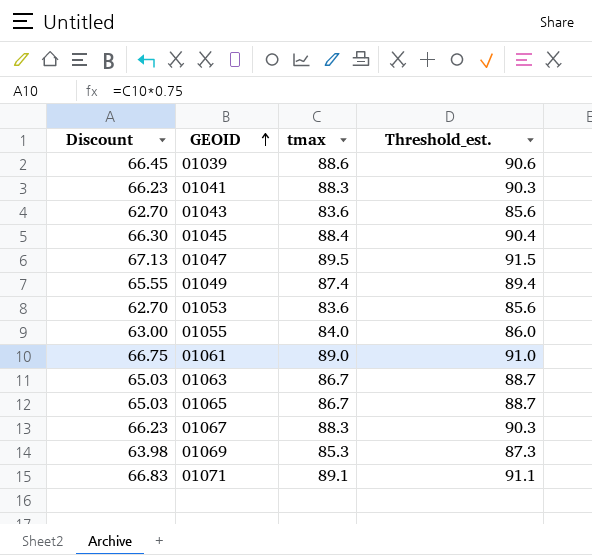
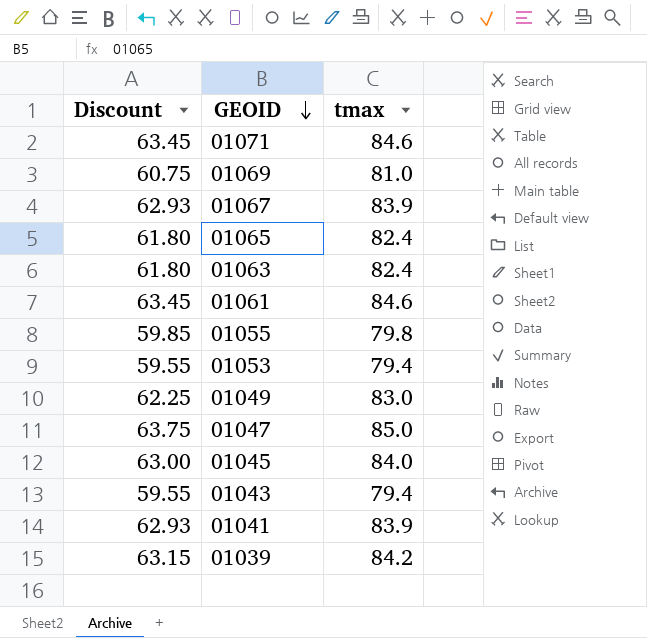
row order: GEOID ascending -> GEOID descending
column Threshold_est. | formula: [tmax] + 2 -> none
01071 | Discount: 66.83 -> 63.45
01071 | tmax: 89.1 -> 84.6
01069 | Discount: 63.98 -> 60.75
01069 | tmax: 85.3 -> 81.0
01067 | Discount: 66.23 -> 62.93
01067 | tmax: 88.3 -> 83.9
01065 | Discount: 65.03 -> 61.80
01065 | tmax: 86.7 -> 82.4
01063 | Discount: 65.03 -> 61.80
01063 | tmax: 86.7 -> 82.4
01061 | Discount: 66.75 -> 63.45
01061 | tmax: 89.0 -> 84.6
01055 | Discount: 63.00 -> 59.85
01055 | tmax: 84.0 -> 79.8
01053 | Discount: 62.70 -> 59.55
01053 | tmax: 83.6 -> 79.4
01049 | Discount: 65.55 -> 62.25
01049 | tmax: 87.4 -> 83.0
01047 | Discount: 67.13 -> 63.75
01047 | tmax: 89.5 -> 85.0
01045 | Discount: 66.30 -> 63.00
01045 | tmax: 88.4 -> 84.0
01043 | Discount: 62.70 -> 59.55
01043 | tmax: 83.6 -> 79.4
01041 | Discount: 66.23 -> 62.93
01041 | tmax: 88.3 -> 83.9
01039 | Discount: 66.45 -> 63.15
01039 | tmax: 88.6 -> 84.2

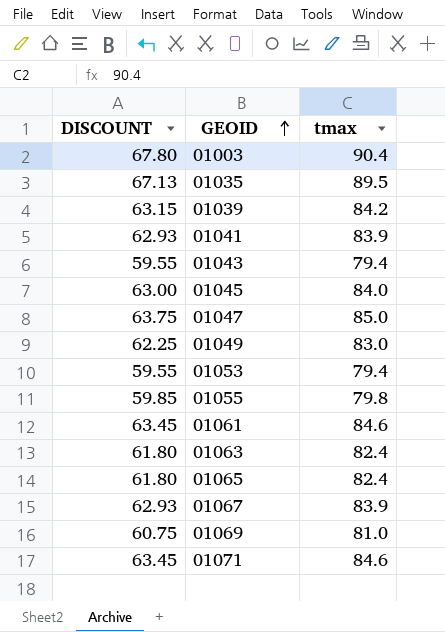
row order: GEOID descending -> GEOID ascending
column name: Discount -> DISCOUNT
row 01003: none -> 67.80 | 90.4
row 01035: none -> 67.13 | 89.5

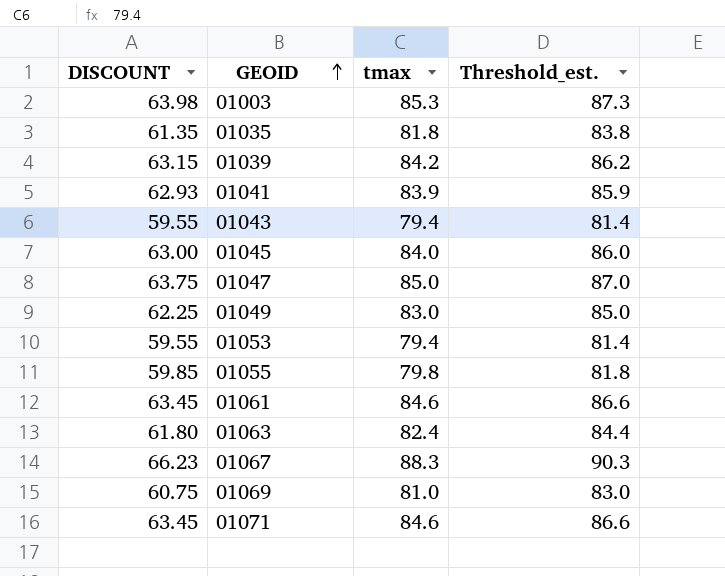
column Threshold_est. | formula: none -> [tmax] + 2
row 01065: 61.80 | 82.4 -> none
01003 | DISCOUNT: 67.80 -> 63.98
01003 | tmax: 90.4 -> 85.3
01035 | DISCOUNT: 67.13 -> 61.35
01035 | tmax: 89.5 -> 81.8
01067 | DISCOUNT: 62.93 -> 66.23
01067 | tmax: 83.9 -> 88.3

